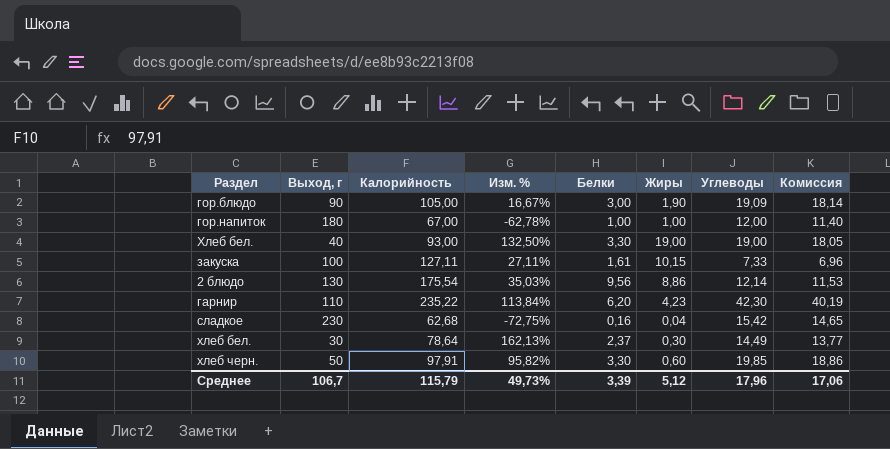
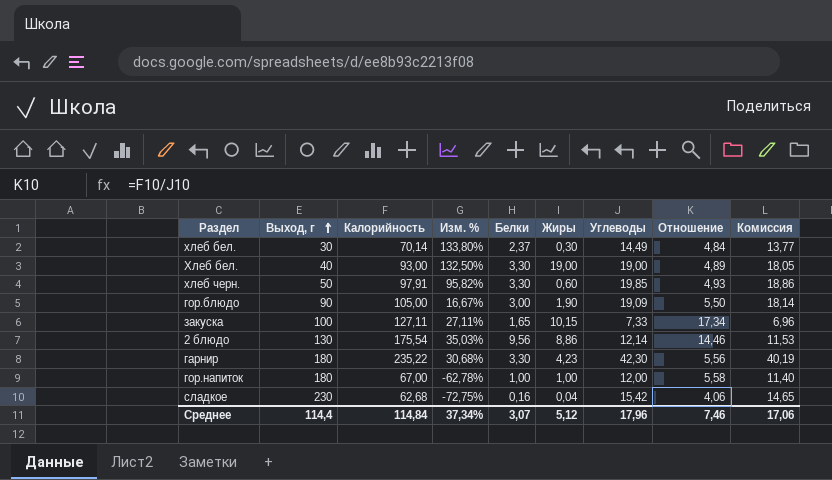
row order: none -> Выход, г ascending
column Отношение | formula: none -> [Калорийность] / [Углеводы]
хлеб бел. | Калорийность: 78,64 -> 70,14
хлеб бел. | Изм. %: 162,13% -> 133,80%
закуска | Белки: 1,61 -> 1,65
гарнир | Выход, г: 110 -> 180
гарнир | Изм. %: 113,84% -> 30,68%
гарнир | Белки: 6,20 -> 3,30
Среднее | Выход, г: 106,7 -> 114,4
Среднее | Калорийность: 115,79 -> 114,84
Среднее | Изм. %: 49,73% -> 37,34%
Среднее | Белки: 3,39 -> 3,07

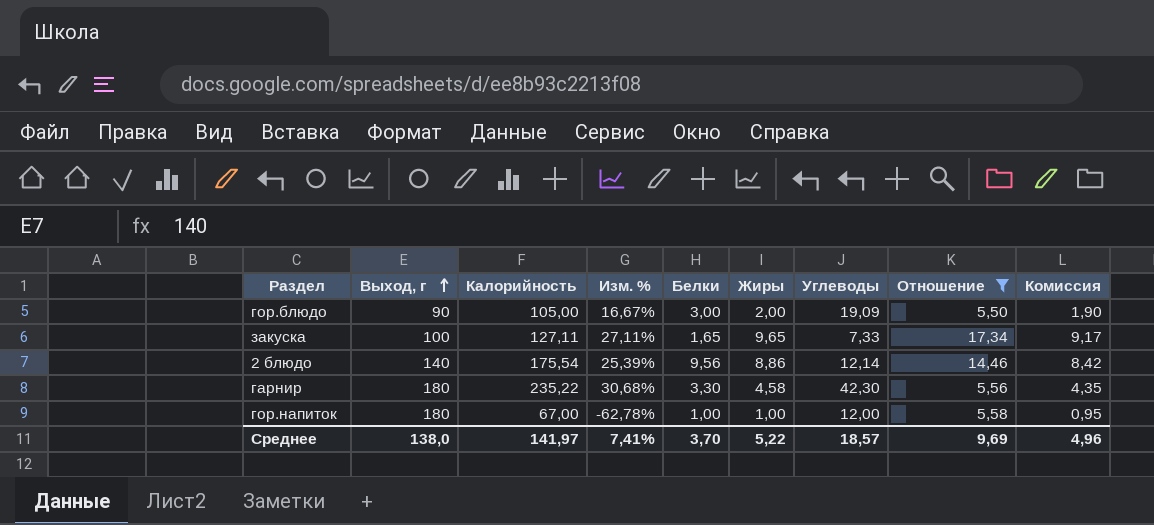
filter: none -> Отношение >= 5,50
column Комиссия | formula: [Углеводы] * 0,95 -> [Жиры] * 0,95
гор.блюдо | Жиры: 1,90 -> 2,00
закуска | Жиры: 10,15 -> 9,65
2 блюдо | Выход, г: 130 -> 140
2 блюдо | Изм. %: 35,03% -> 25,39%
гарнир | Жиры: 4,23 -> 4,58
Среднее | Выход, г: 114,4 -> 138,0
Среднее | Калорийность: 114,84 -> 141,97
Среднее | Изм. %: 37,34% -> 7,41%
Среднее | Белки: 3,07 -> 3,70
Среднее | Жиры: 5,12 -> 5,22
Среднее | Углеводы: 17,96 -> 18,57
Среднее | Отношение: 7,46 -> 9,69
Среднее | Комиссия: 17,06 -> 4,96

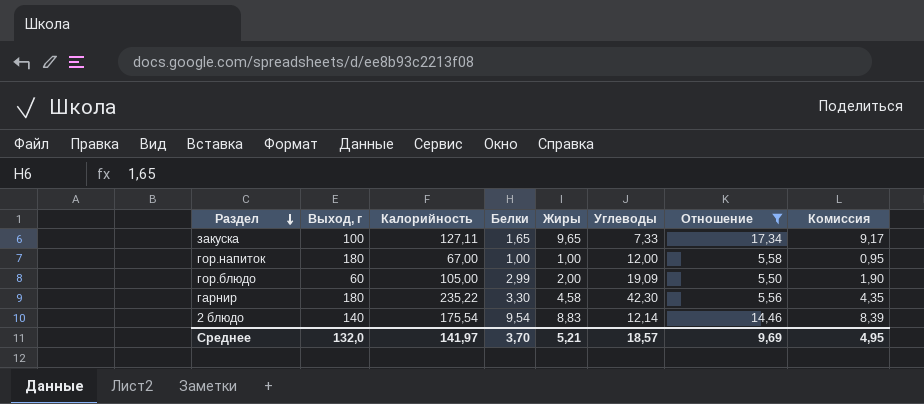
row order: Выход, г ascending -> Раздел descending
column Изм. % | formula: ([Калорийность] - [Выход, г]) / [Выход, г] -> none
гор.блюдо | Выход, г: 90 -> 60
гор.блюдо | Белки: 3,00 -> 2,99
2 блюдо | Белки: 9,56 -> 9,54
2 блюдо | Жиры: 8,86 -> 8,83
2 блюдо | Комиссия: 8,42 -> 8,39
Среднее | Выход, г: 138,0 -> 132,0
Среднее | Жиры: 5,22 -> 5,21
Среднее | Комиссия: 4,96 -> 4,95

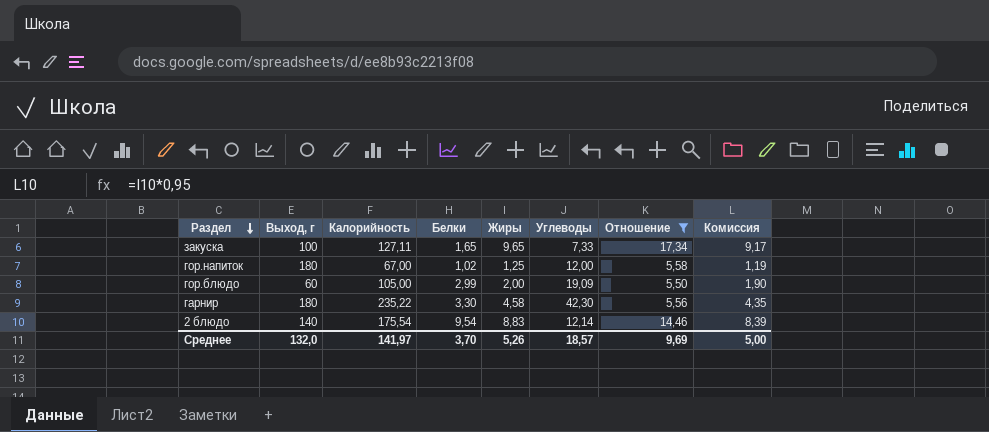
гор.напиток | Белки: 1,00 -> 1,02
гор.напиток | Жиры: 1,00 -> 1,25
гор.напиток | Комиссия: 0,95 -> 1,19
Среднее | Жиры: 5,21 -> 5,26
Среднее | Комиссия: 4,95 -> 5,00

